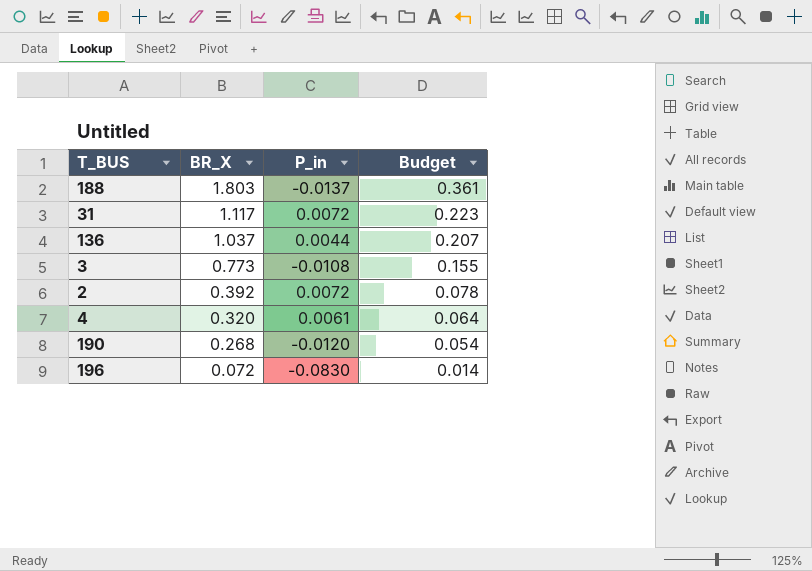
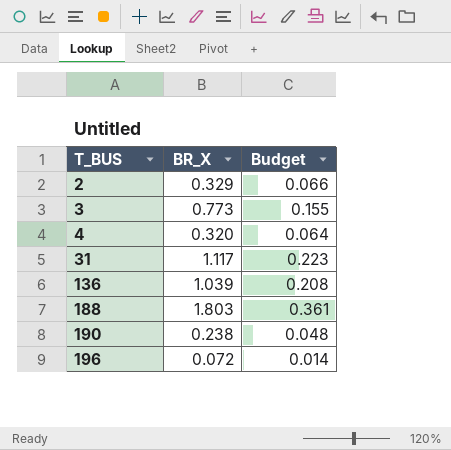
row order: BR_X descending -> T_BUS ascending
column P_in | position: 3 -> none
2 | BR_X: 0.392 -> 0.329
2 | Budget: 0.078 -> 0.066
136 | BR_X: 1.037 -> 1.039
136 | Budget: 0.207 -> 0.208
190 | BR_X: 0.268 -> 0.238
190 | Budget: 0.054 -> 0.048

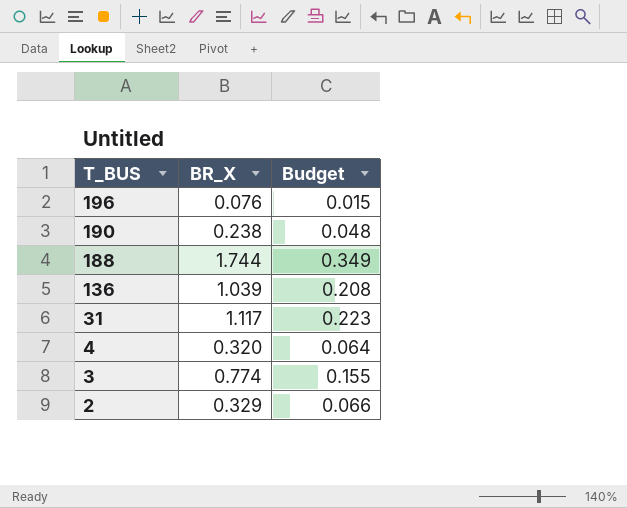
row order: T_BUS ascending -> T_BUS descending
196 | BR_X: 0.072 -> 0.076
196 | Budget: 0.014 -> 0.015
188 | BR_X: 1.803 -> 1.744
188 | Budget: 0.361 -> 0.349
3 | BR_X: 0.773 -> 0.774

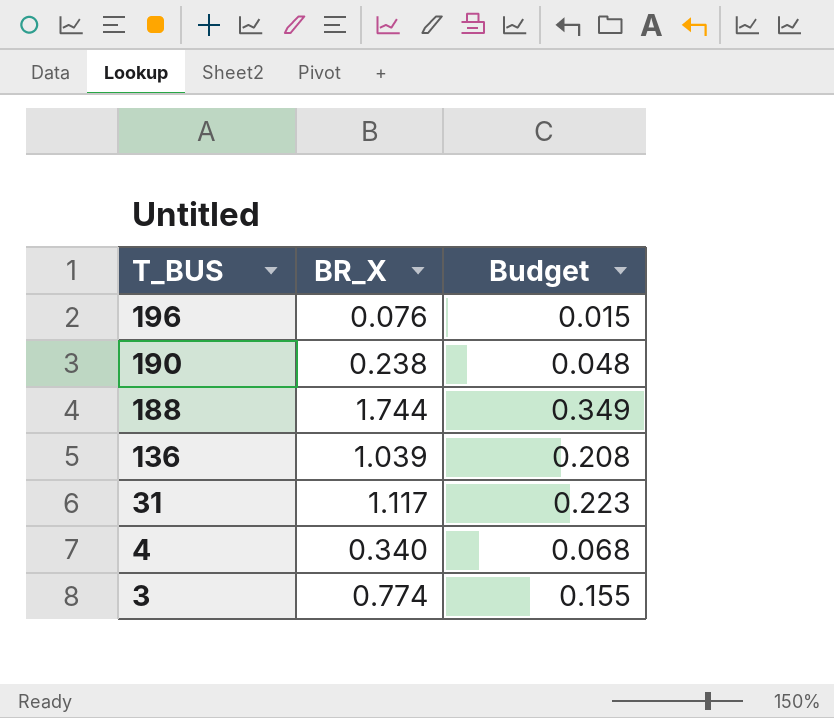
row 2: 0.329 | 0.066 -> none
4 | BR_X: 0.320 -> 0.340
4 | Budget: 0.064 -> 0.068

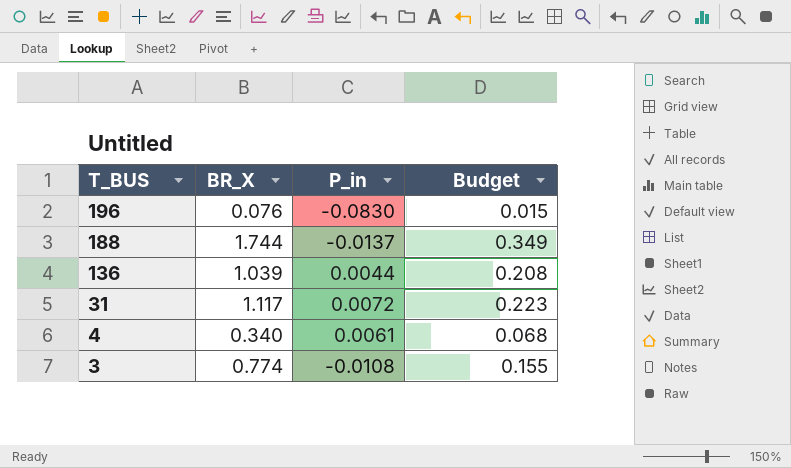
column P_in | position: none -> 3
row 190: 0.238 | 0.048 -> none

